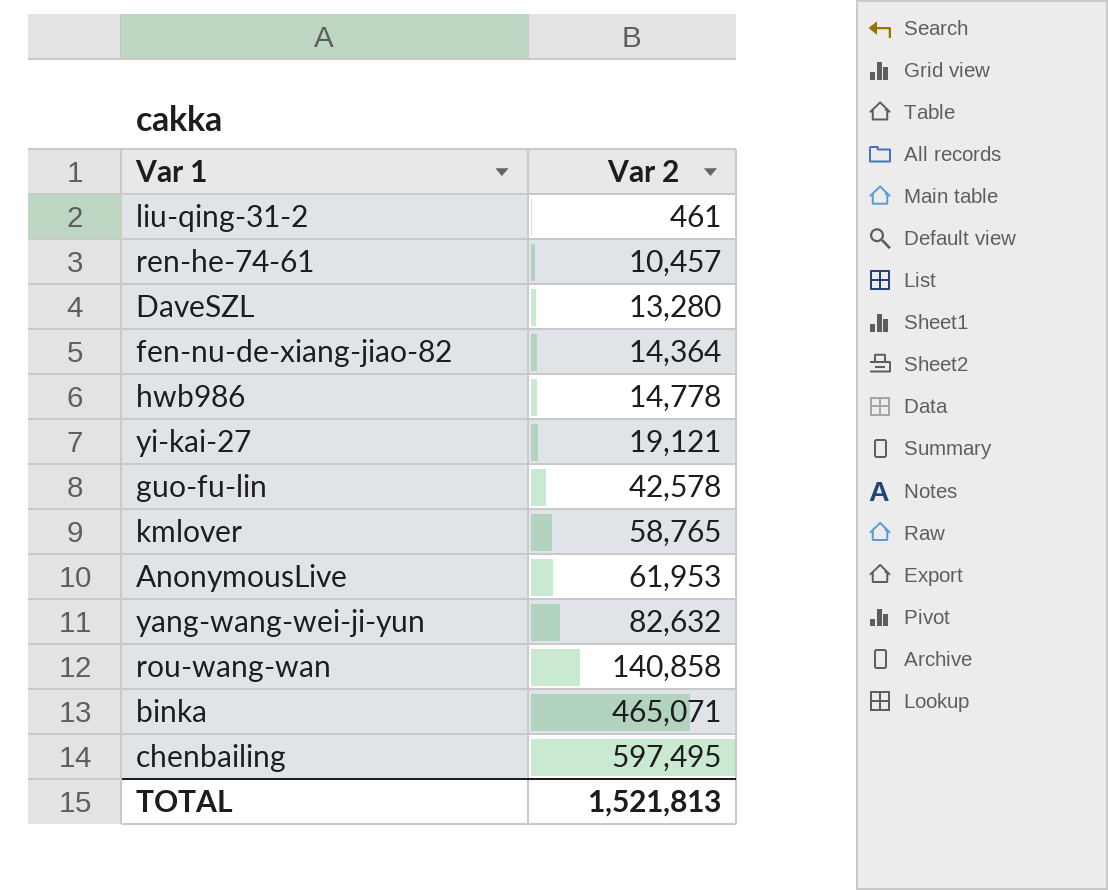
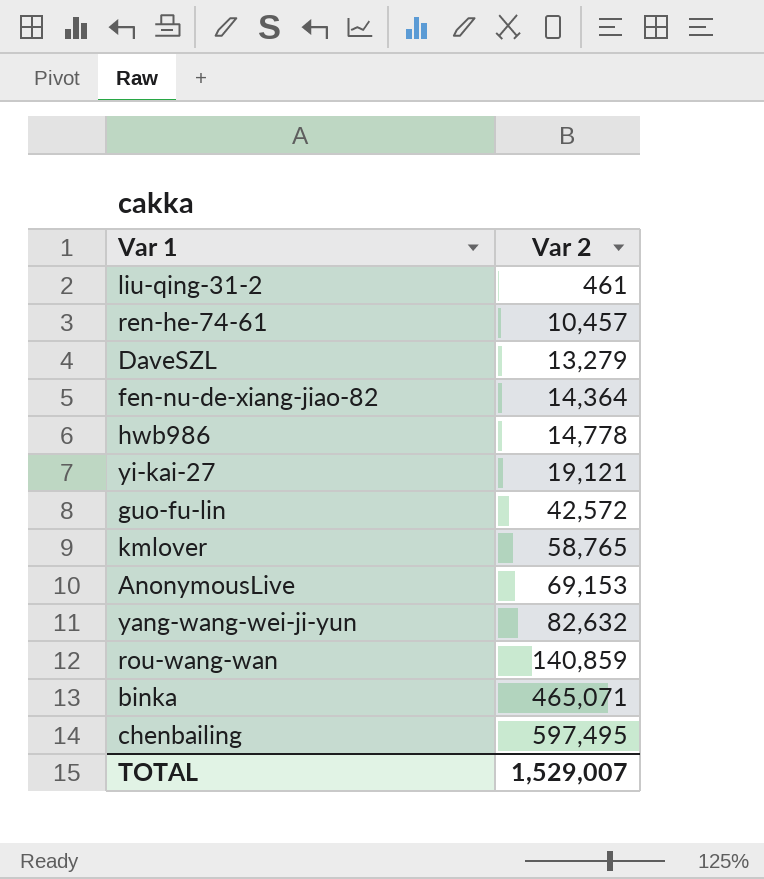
DaveSZL | Var 2: 13,280 -> 13,279
guo-fu-lin | Var 2: 42,578 -> 42,572
AnonymousLive | Var 2: 61,953 -> 69,153
rou-wang-wan | Var 2: 140,858 -> 140,859
TOTAL | Var 2: 1,521,813 -> 1,529,007

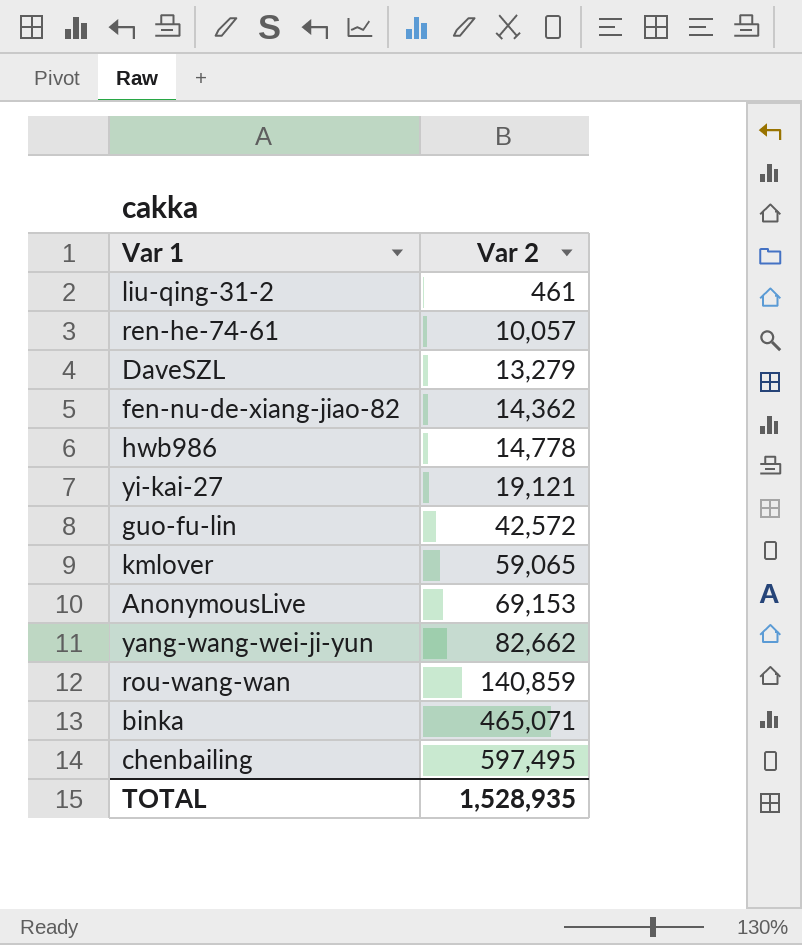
ren-he-74-61 | Var 2: 10,457 -> 10,057
fen-nu-de-xiang-jiao-82 | Var 2: 14,364 -> 14,362
kmlover | Var 2: 58,765 -> 59,065
yang-wang-wei-ji-yun | Var 2: 82,632 -> 82,662
TOTAL | Var 2: 1,529,007 -> 1,528,935

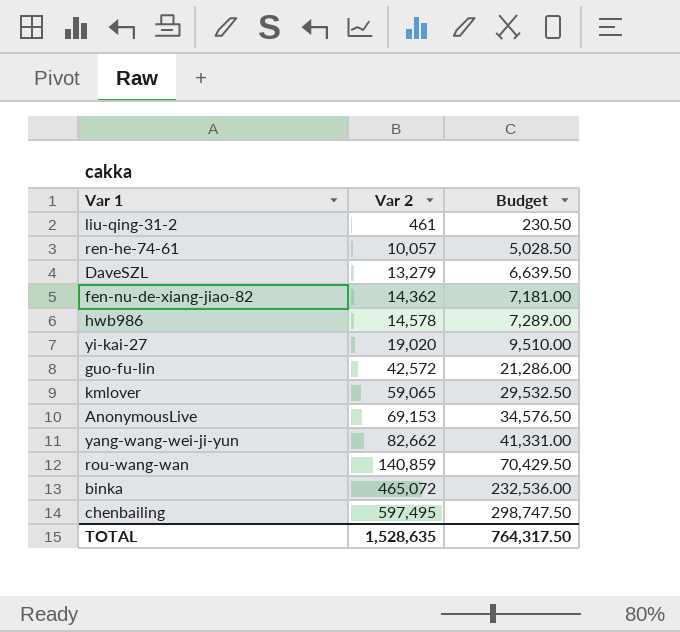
column Budget | formula: none -> [Var 2] * 0.5
hwb986 | Var 2: 14,778 -> 14,578
yi-kai-27 | Var 2: 19,121 -> 19,020
binka | Var 2: 465,071 -> 465,072
TOTAL | Var 2: 1,528,935 -> 1,528,635

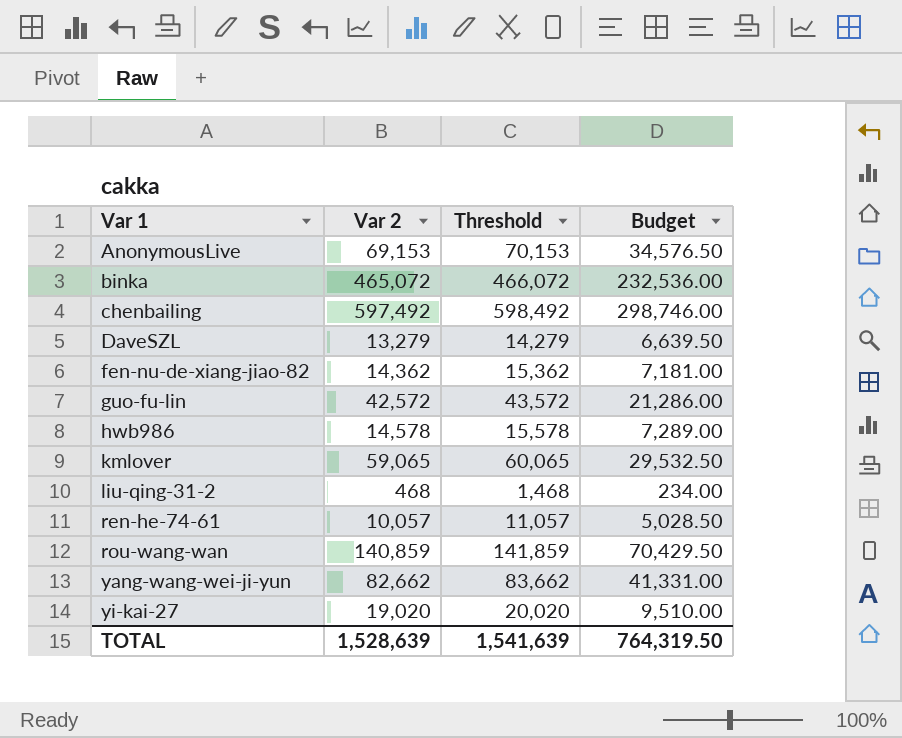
row order: Var 2 ascending -> Var 1 ascending
column Threshold | formula: none -> [Var 2] + 1000
chenbailing | Var 2: 597,495 -> 597,492
chenbailing | Budget: 298,747.50 -> 298,746.00
liu-qing-31-2 | Var 2: 461 -> 468
liu-qing-31-2 | Budget: 230.50 -> 234.00
TOTAL | Var 2: 1,528,635 -> 1,528,639
TOTAL | Budget: 764,317.50 -> 764,319.50

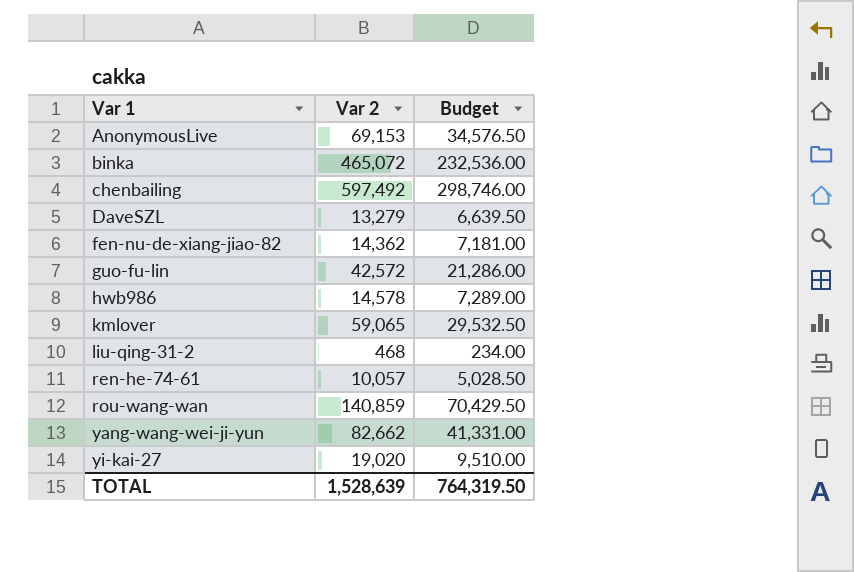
column Threshold | formula: [Var 2] + 1000 -> none

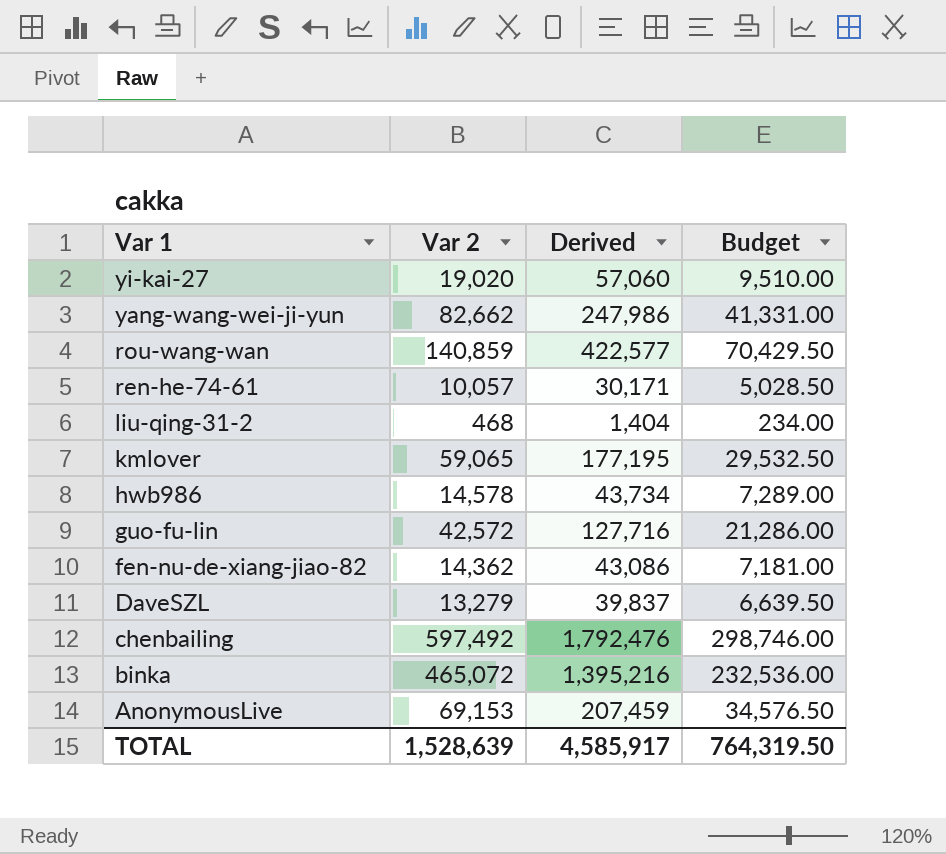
row order: Var 1 ascending -> Var 1 descending
column Derived | formula: none -> [Var 2] * 3

